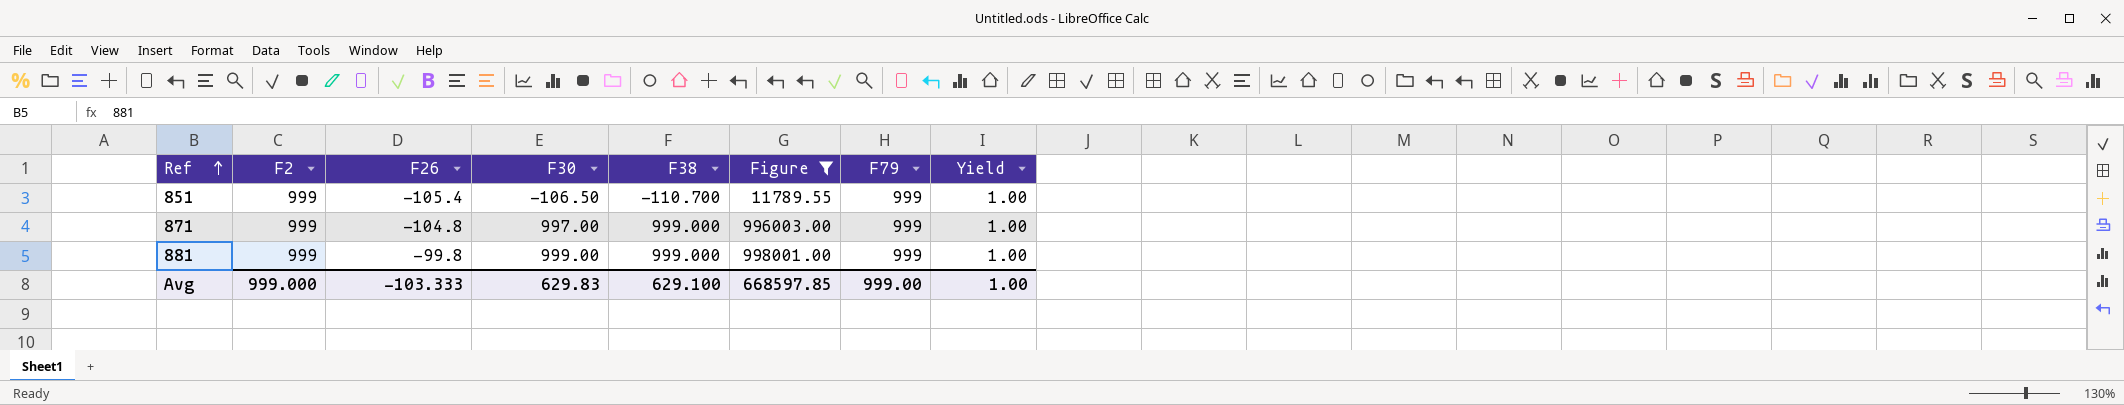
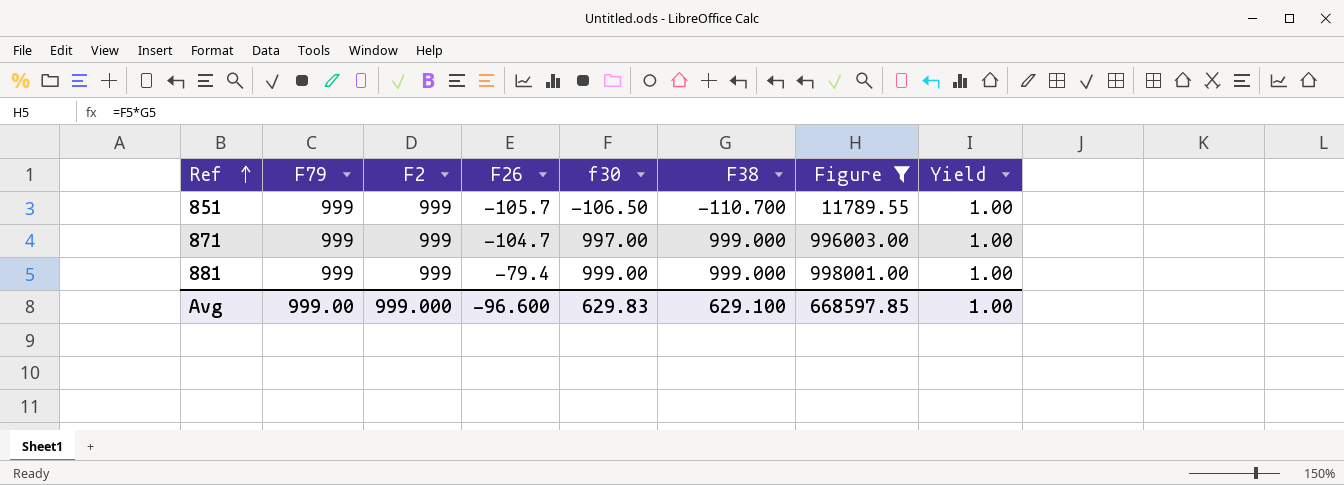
column F79 | position: 7 -> 2
column name: F30 -> f30
851 | F26: -105.4 -> -105.7
871 | F26: -104.8 -> -104.7
881 | F26: -99.8 -> -79.4
Avg | F26: -103.333 -> -96.600

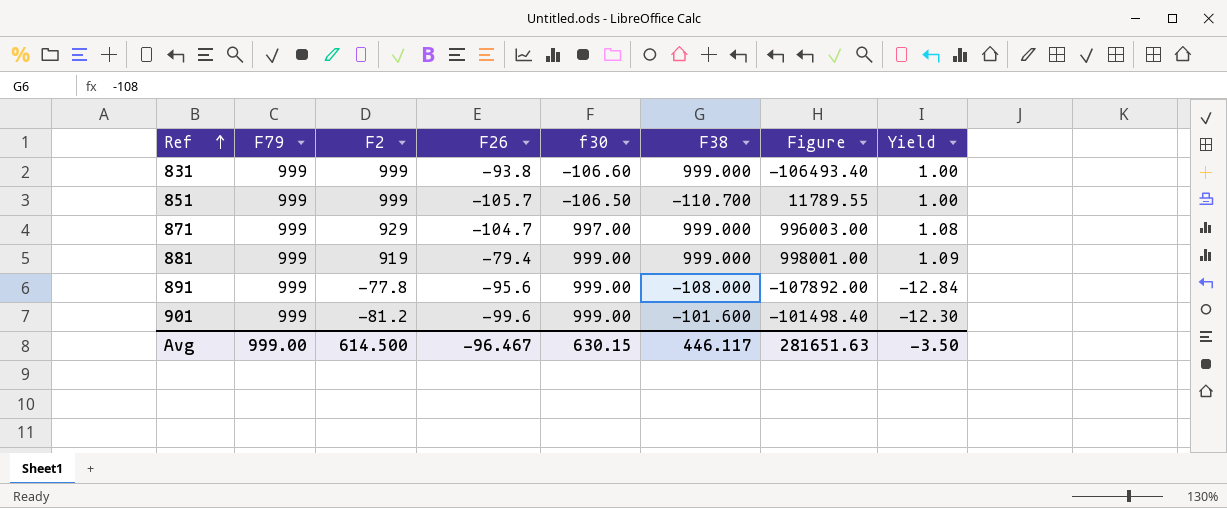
filter: Figure >= 11789.55 -> none
871 | F2: 999 -> 929
871 | Yield: 1.00 -> 1.08
881 | F2: 999 -> 919
881 | Yield: 1.00 -> 1.09
Avg | F2: 999.000 -> 614.500
Avg | F26: -96.600 -> -96.467
Avg | f30: 629.83 -> 630.15
Avg | F38: 629.100 -> 446.117
Avg | Figure: 668597.85 -> 281651.63
Avg | Yield: 1.00 -> -3.50

